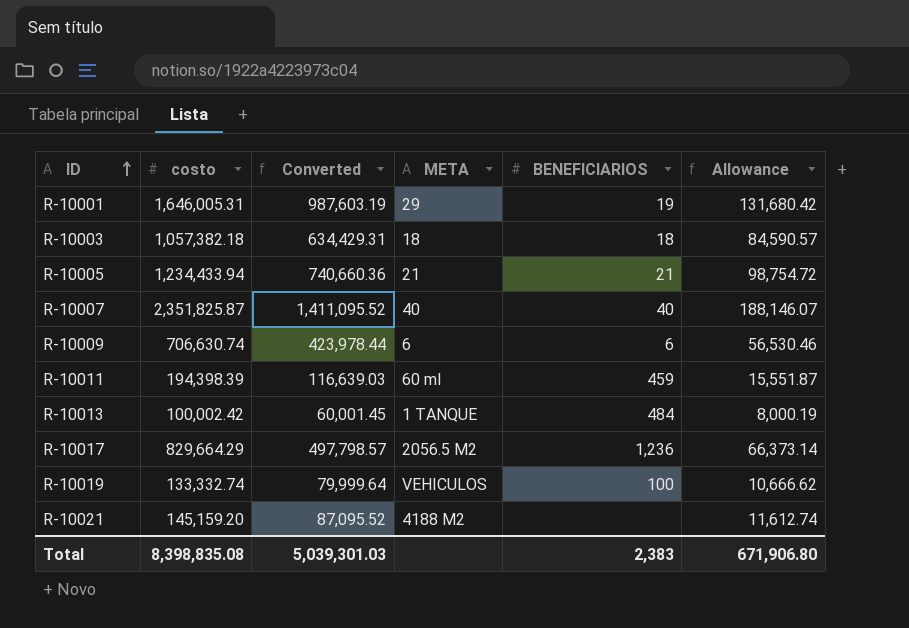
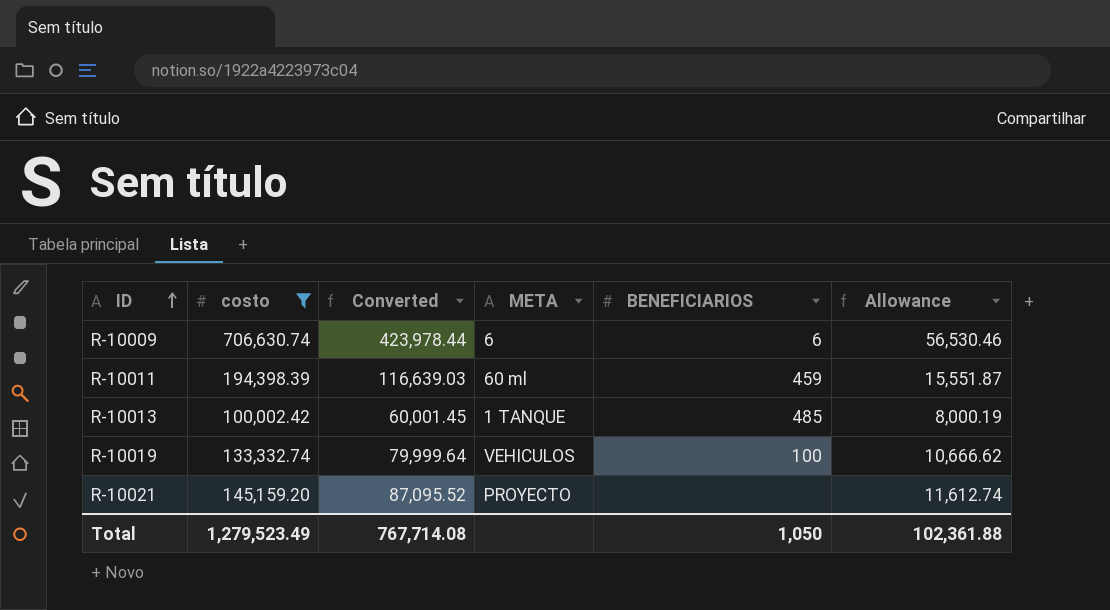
filter: none -> costo <= 706,630.74
R-10013 | BENEFICIARIOS: 484 -> 485
R-10021 | META: 4188 M2 -> PROYECTO
Total | costo: 8,398,835.08 -> 1,279,523.49
Total | Converted: 5,039,301.03 -> 767,714.08
Total | BENEFICIARIOS: 2,383 -> 1,050
Total | Allowance: 671,906.80 -> 102,361.88

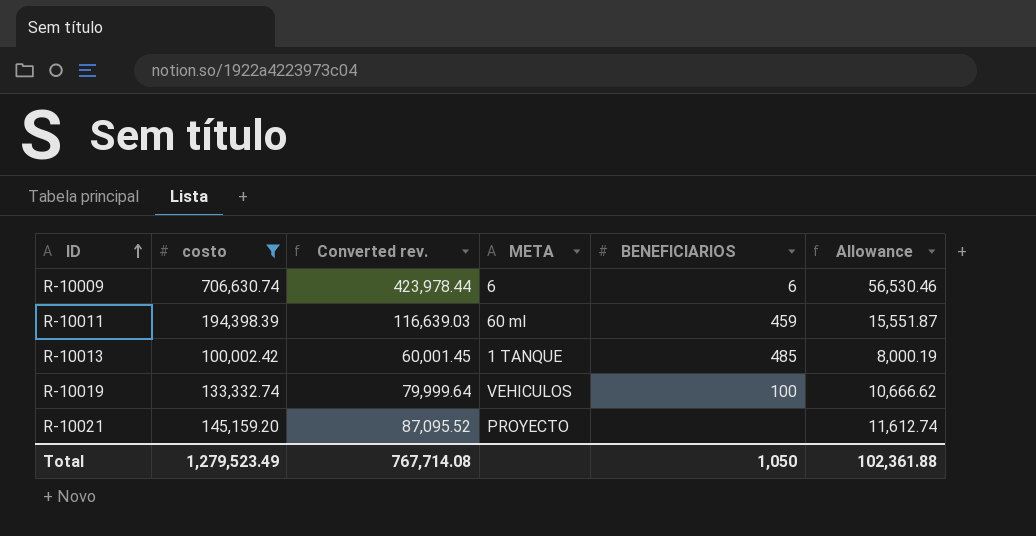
column name: Converted -> Converted rev.

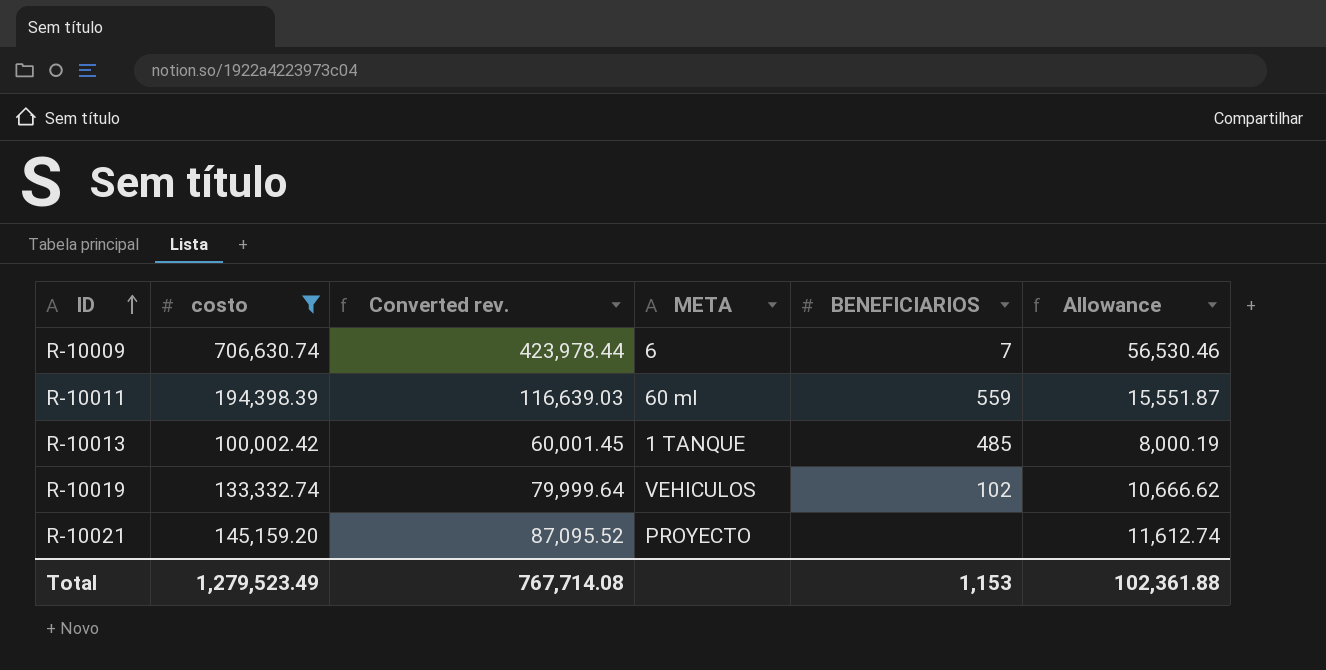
R-10009 | BENEFICIARIOS: 6 -> 7
R-10011 | BENEFICIARIOS: 459 -> 559
R-10019 | BENEFICIARIOS: 100 -> 102
Total | BENEFICIARIOS: 1,050 -> 1,153

